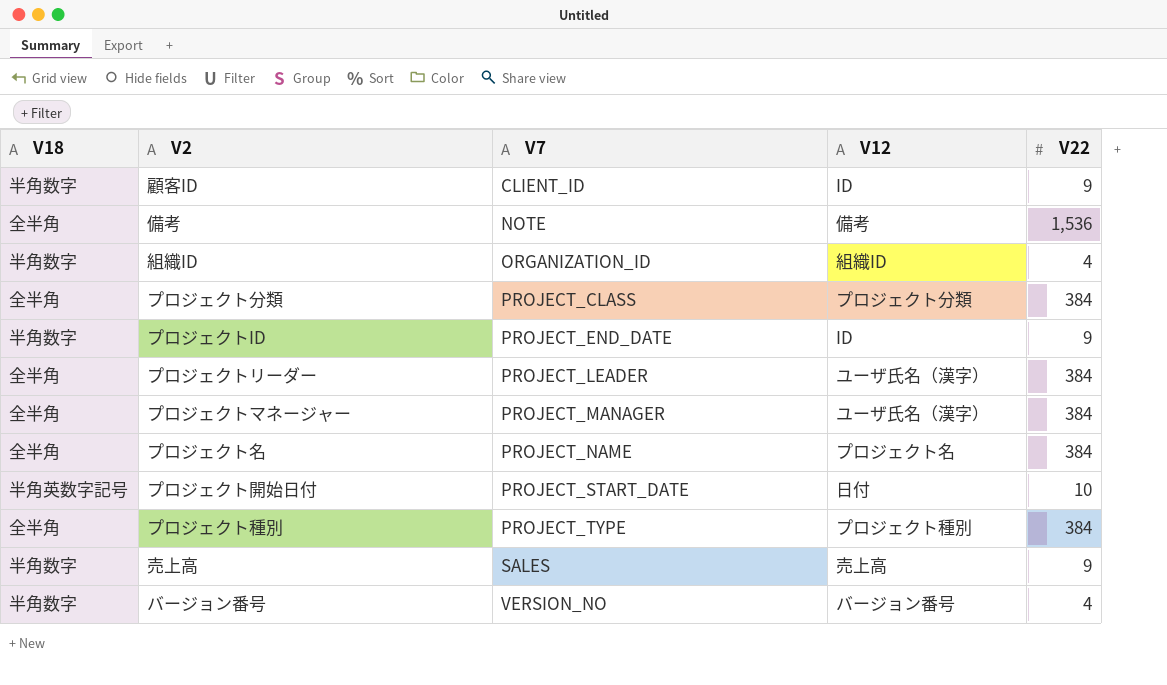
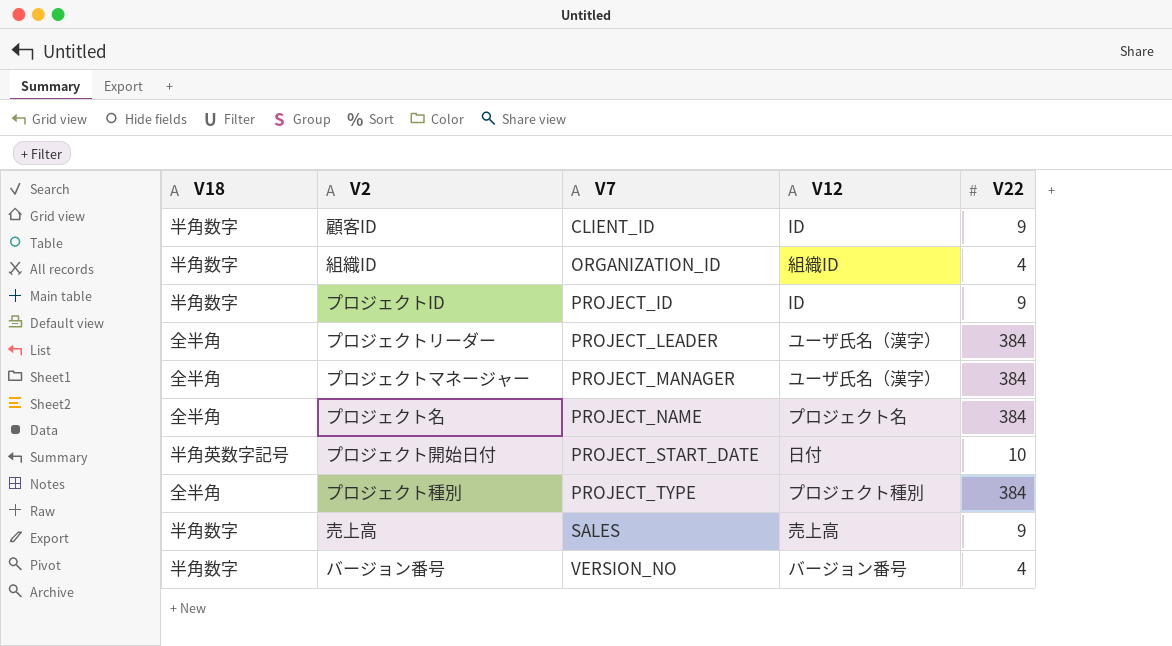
row 備考: 全半角 | NOTE | 備考 | 1,536 -> none
row プロジェクト分類: 全半角 | PROJECT_CLASS | プロジェクト分類 | 384 -> none
プロジェクトID | V7: PROJECT_END_DATE -> PROJECT_ID

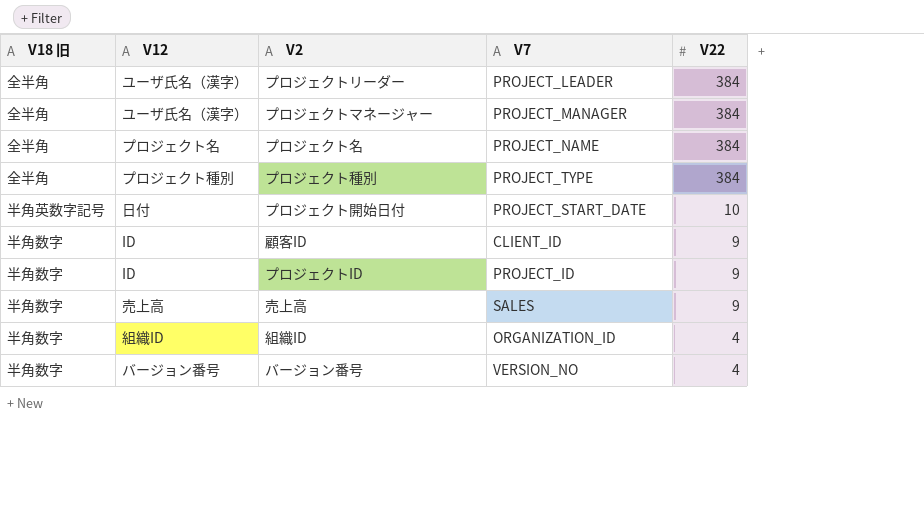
row order: V7 ascending -> V22 descending
column name: V18 -> V18 旧
column V12 | position: 4 -> 2

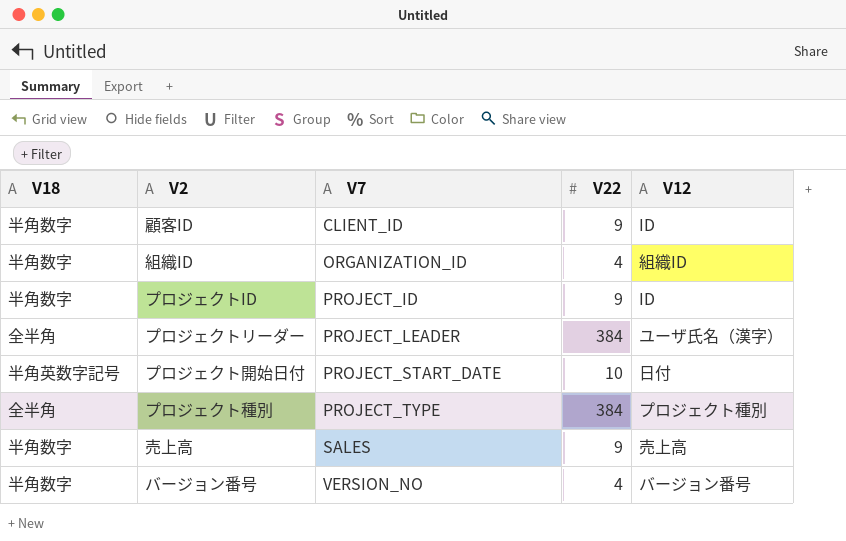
row order: V22 descending -> V7 ascending
column name: V18 旧 -> V18
column V12 | position: 2 -> 5
row プロジェクトマネージャー: 全半角 | ユーザ氏名（漢字） | PROJECT_MANAGER | 384 -> none
row プロジェクト名: 全半角 | プロジェクト名 | PROJECT_NAME | 384 -> none

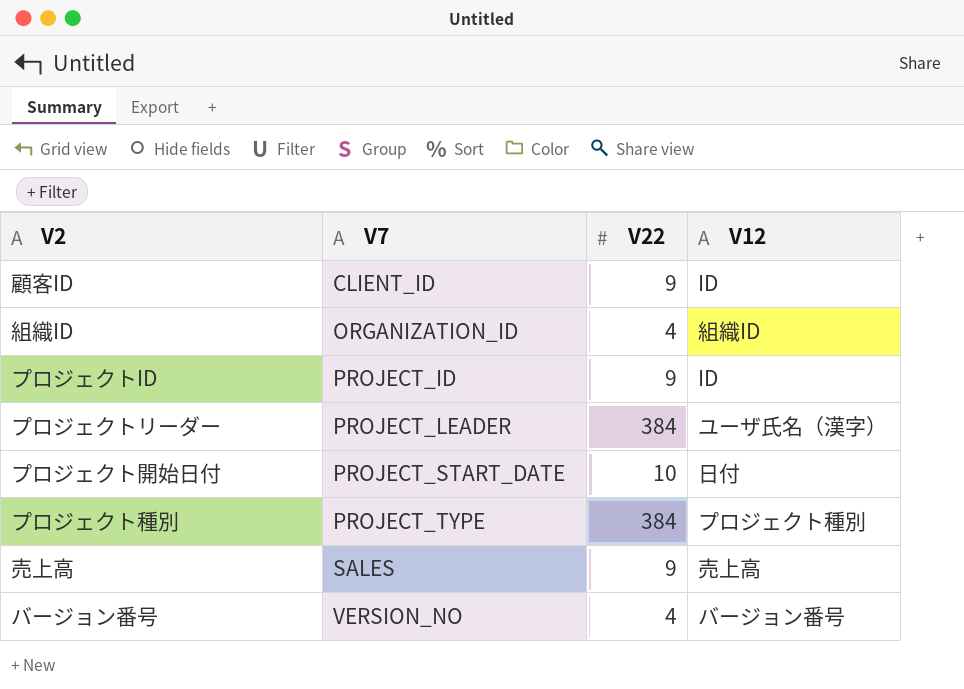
column V18 | position: 1 -> none

